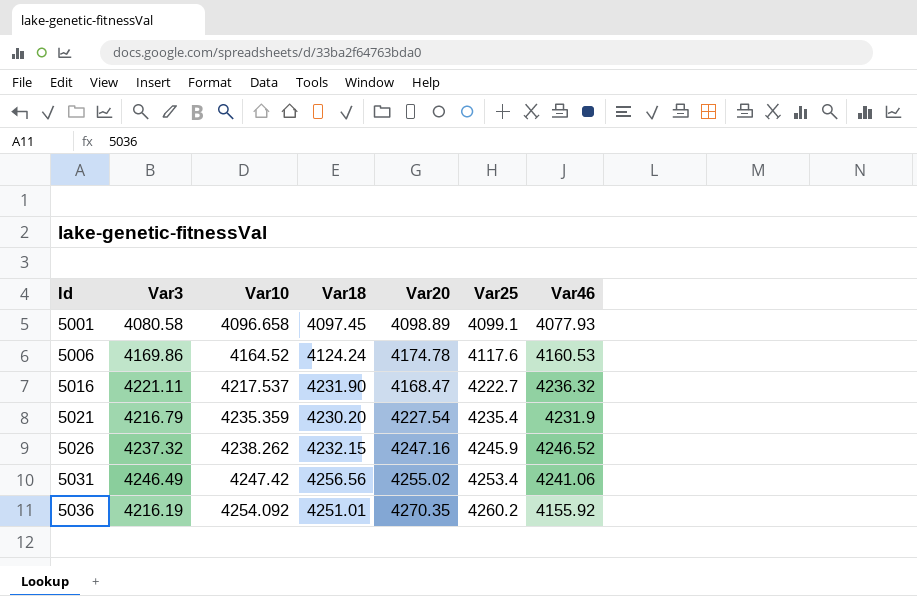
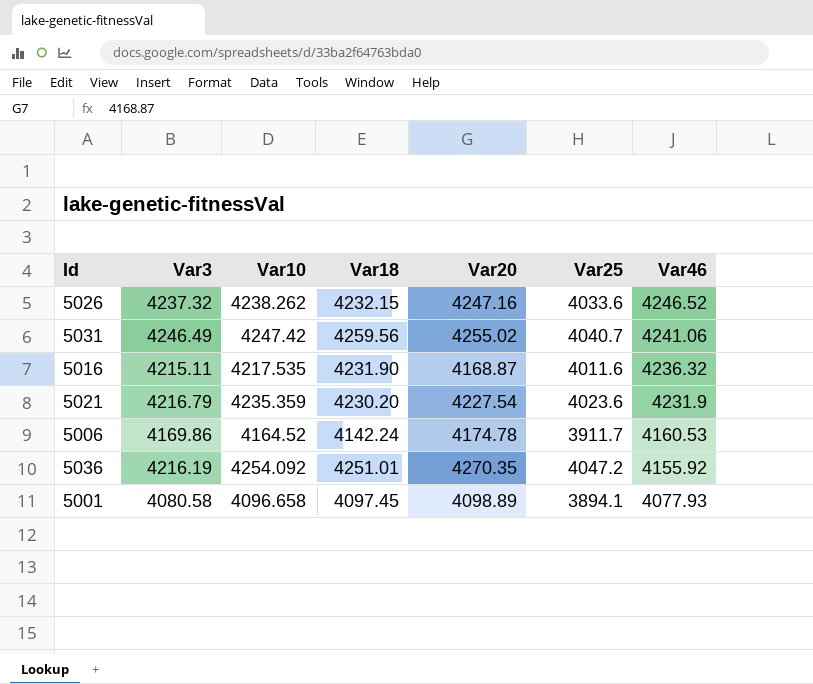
row order: Id ascending -> Var46 descending
5026 | Var25: 4245.9 -> 4033.6
5031 | Var18: 4256.56 -> 4259.56
5031 | Var25: 4253.4 -> 4040.7
5016 | Var3: 4221.11 -> 4215.11
5016 | Var10: 4217.537 -> 4217.535
5016 | Var20: 4168.47 -> 4168.87
5016 | Var25: 4222.7 -> 4011.6
5021 | Var25: 4235.4 -> 4023.6
5006 | Var18: 4124.24 -> 4142.24
5006 | Var25: 4117.6 -> 3911.7
5036 | Var25: 4260.2 -> 4047.2
5001 | Var25: 4099.1 -> 3894.1

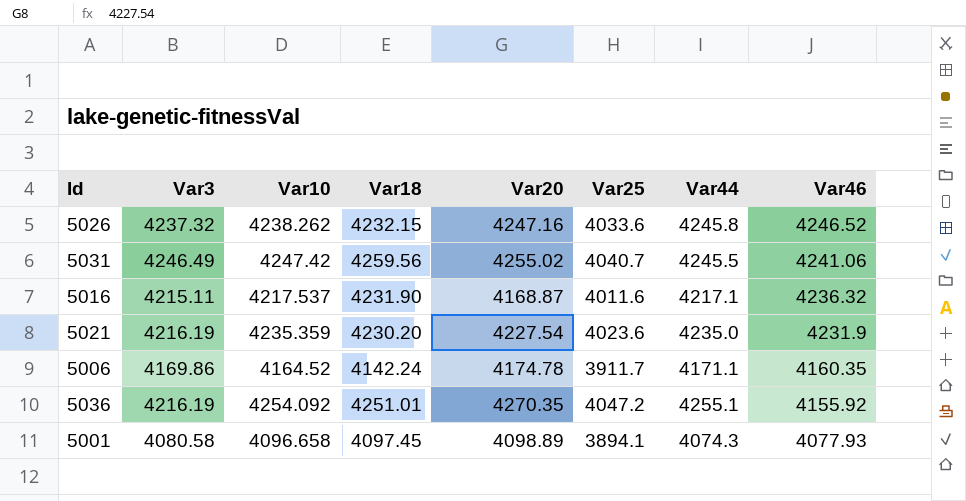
column Var44 | position: none -> 7
5016 | Var10: 4217.535 -> 4217.537
5021 | Var3: 4216.79 -> 4216.19
5006 | Var46: 4160.53 -> 4160.35

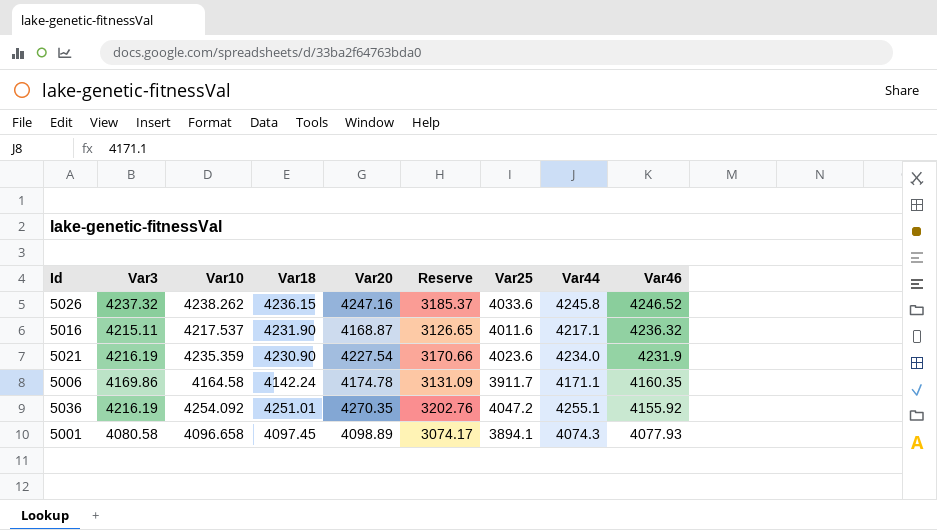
column Reserve | formula: none -> [Var20] * 0.75
row 5031: 4246.49 | 4247.42 | 4259.56 | 4255.02 | 4040.7 | 4245.5 | 4241.06 -> none
5026 | Var18: 4232.15 -> 4236.15
5021 | Var18: 4230.20 -> 4230.90
5021 | Var44: 4235.0 -> 4234.0
5006 | Var10: 4164.52 -> 4164.58

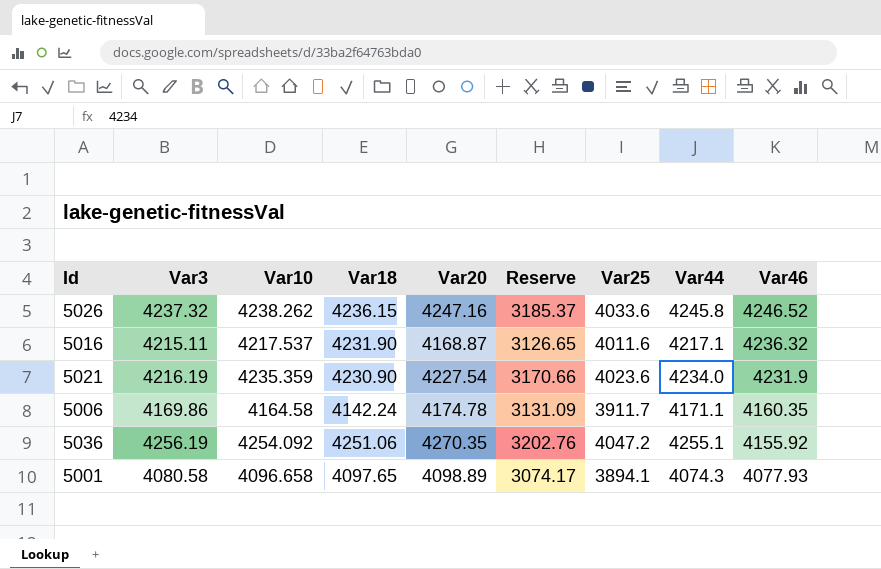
5036 | Var3: 4216.19 -> 4256.19
5036 | Var18: 4251.01 -> 4251.06
5001 | Var18: 4097.45 -> 4097.65

